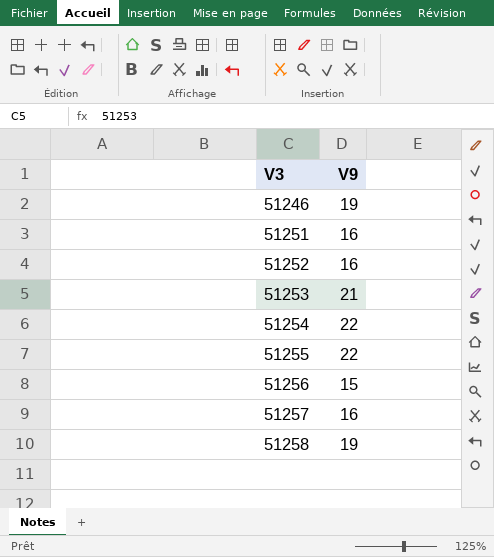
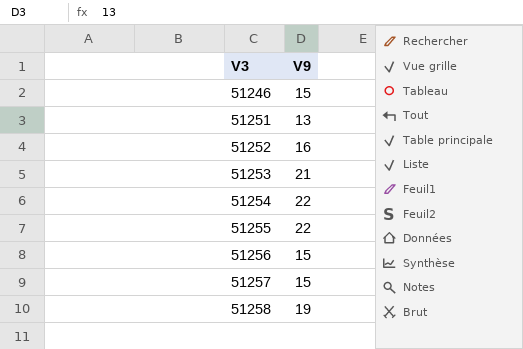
51246 | V9: 19 -> 15
51251 | V9: 16 -> 13
51257 | V9: 16 -> 15

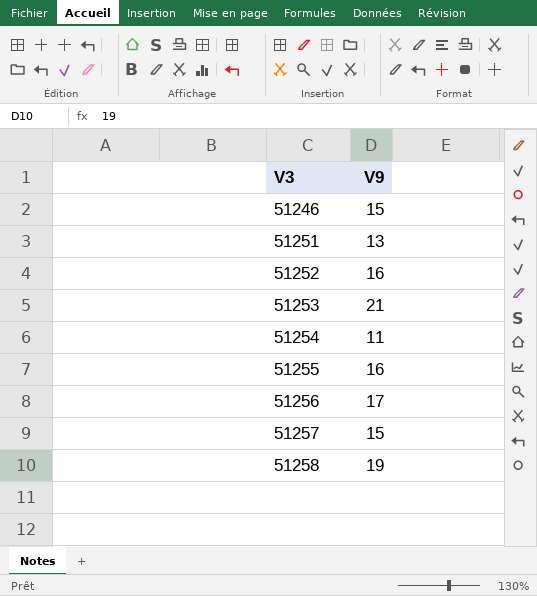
51254 | V9: 22 -> 11
51255 | V9: 22 -> 16
51256 | V9: 15 -> 17

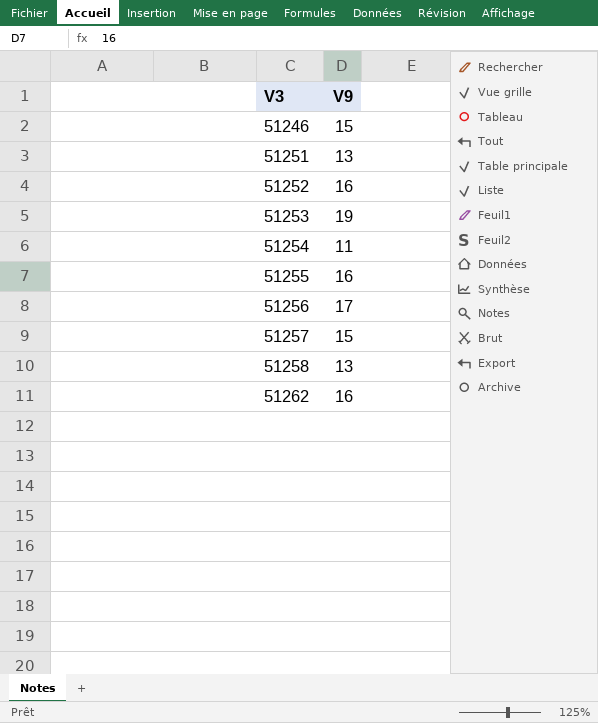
51253 | V9: 21 -> 19
51258 | V9: 19 -> 13
row 51262: none -> 16

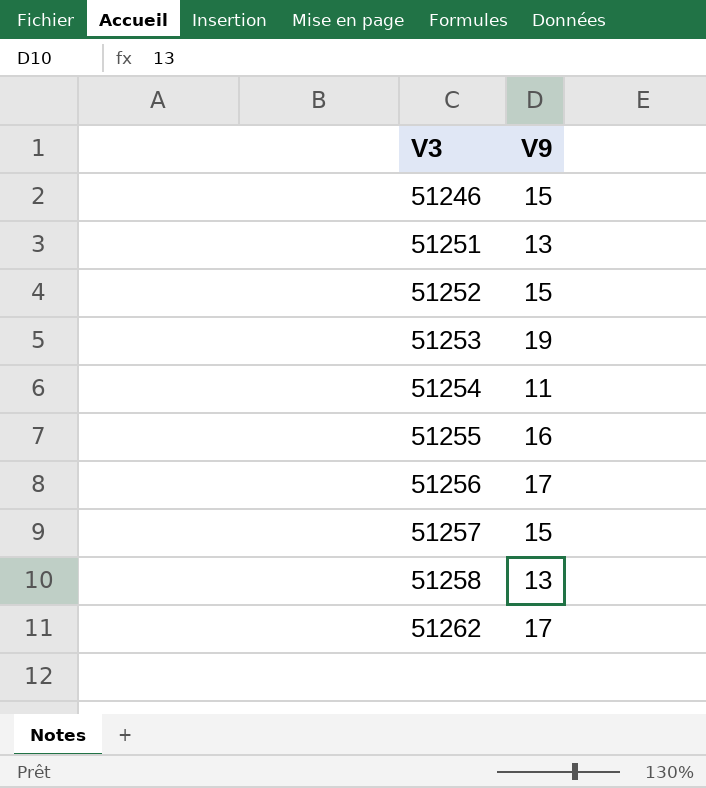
51252 | V9: 16 -> 15
51262 | V9: 16 -> 17

